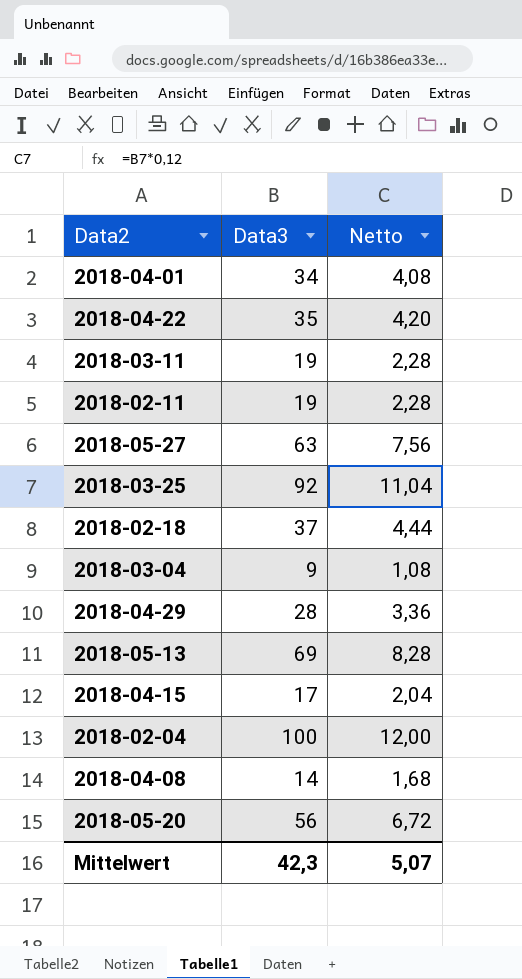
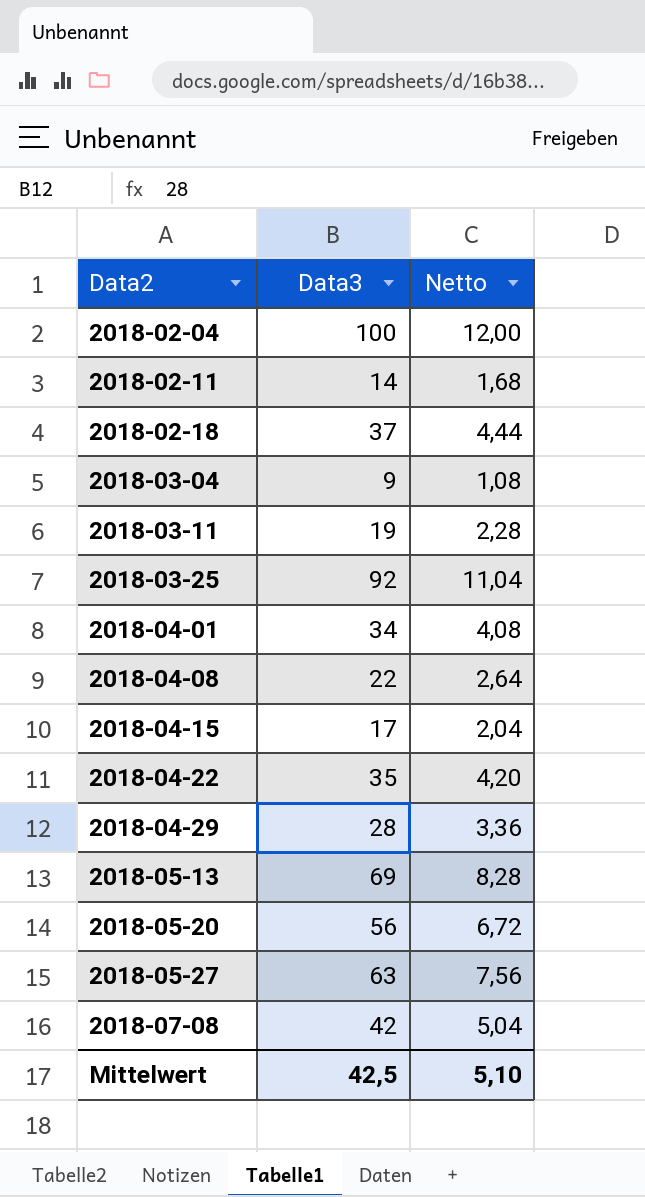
row order: none -> Data2 ascending
2018-02-11 | Data3: 19 -> 14
2018-02-11 | Netto: 2,28 -> 1,68
2018-04-08 | Data3: 14 -> 22
2018-04-08 | Netto: 1,68 -> 2,64
row 2018-07-08: none -> 42 | 5,04
Mittelwert | Data3: 42,3 -> 42,5
Mittelwert | Netto: 5,07 -> 5,10

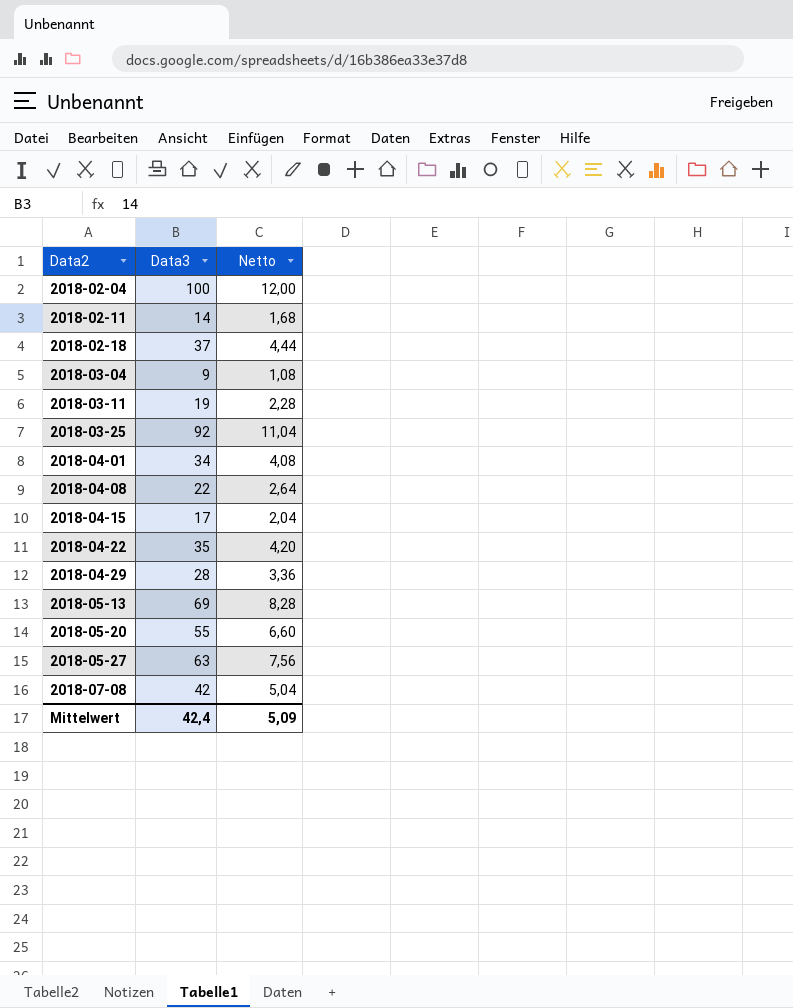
2018-05-20 | Data3: 56 -> 55
2018-05-20 | Netto: 6,72 -> 6,60
Mittelwert | Data3: 42,5 -> 42,4
Mittelwert | Netto: 5,10 -> 5,09

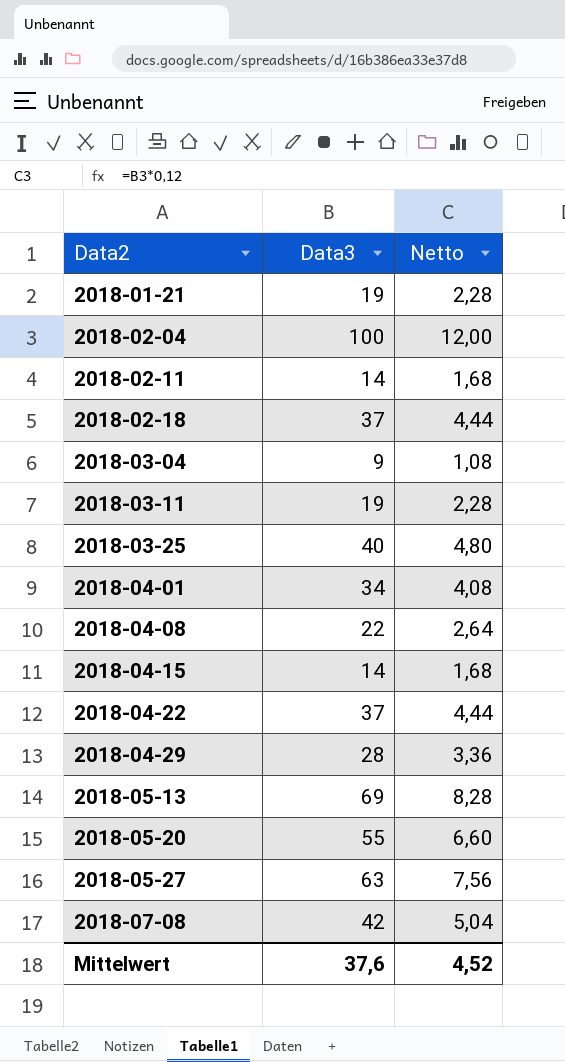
row 2018-01-21: none -> 19 | 2,28
2018-03-25 | Data3: 92 -> 40
2018-03-25 | Netto: 11,04 -> 4,80
2018-04-15 | Data3: 17 -> 14
2018-04-15 | Netto: 2,04 -> 1,68
2018-04-22 | Data3: 35 -> 37
2018-04-22 | Netto: 4,20 -> 4,44
Mittelwert | Data3: 42,4 -> 37,6
Mittelwert | Netto: 5,09 -> 4,52

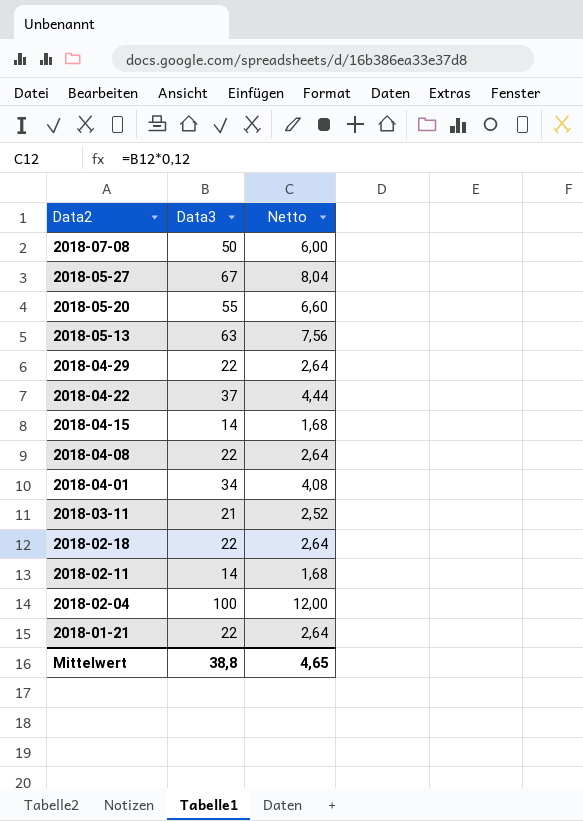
row order: Data2 ascending -> Data2 descending
row 2018-03-04: 9 | 1,08 -> none
row 2018-03-25: 40 | 4,80 -> none
2018-07-08 | Data3: 42 -> 50
2018-07-08 | Netto: 5,04 -> 6,00
2018-05-27 | Data3: 63 -> 67
2018-05-27 | Netto: 7,56 -> 8,04
2018-05-13 | Data3: 69 -> 63
2018-05-13 | Netto: 8,28 -> 7,56
2018-04-29 | Data3: 28 -> 22
2018-04-29 | Netto: 3,36 -> 2,64
2018-03-11 | Data3: 19 -> 21
2018-03-11 | Netto: 2,28 -> 2,52
2018-02-18 | Data3: 37 -> 22
2018-02-18 | Netto: 4,44 -> 2,64
2018-01-21 | Data3: 19 -> 22
2018-01-21 | Netto: 2,28 -> 2,64
Mittelwert | Data3: 37,6 -> 38,8
Mittelwert | Netto: 4,52 -> 4,65

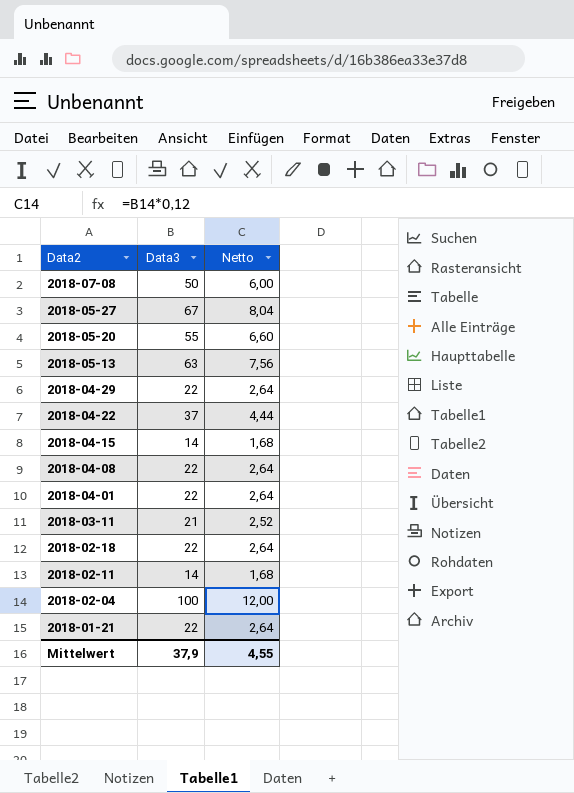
2018-04-01 | Data3: 34 -> 22
2018-04-01 | Netto: 4,08 -> 2,64
Mittelwert | Data3: 38,8 -> 37,9
Mittelwert | Netto: 4,65 -> 4,55

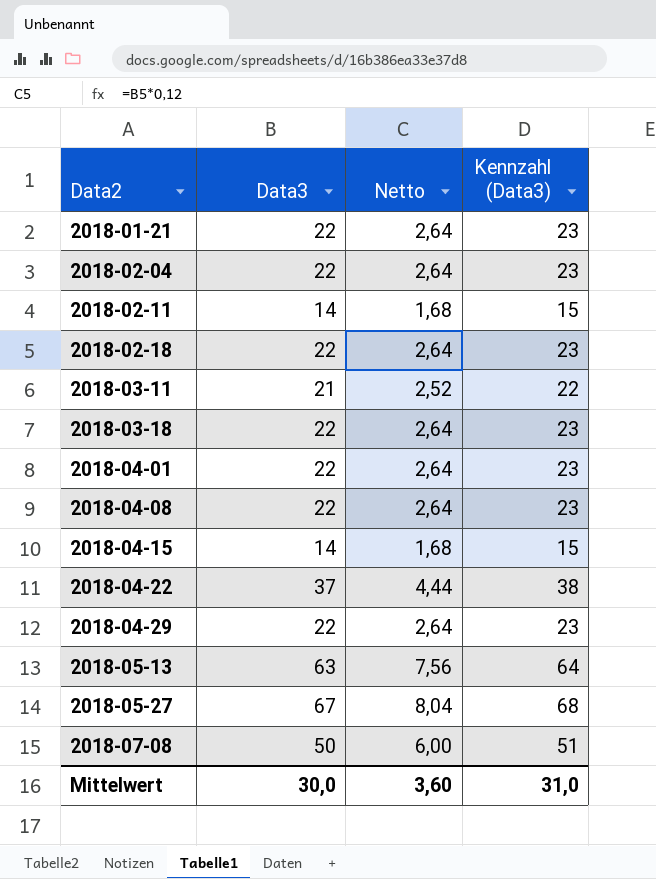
row order: Data2 descending -> Data2 ascending
column Kennzahl (Data3) | formula: none -> [Data3] + 1
row 2018-05-20: 55 | 6,60 -> none
2018-02-04 | Data3: 100 -> 22
2018-02-04 | Netto: 12,00 -> 2,64
row 2018-03-18: none -> 22 | 2,64 | 23
Mittelwert | Data3: 37,9 -> 30,0
Mittelwert | Netto: 4,55 -> 3,60

